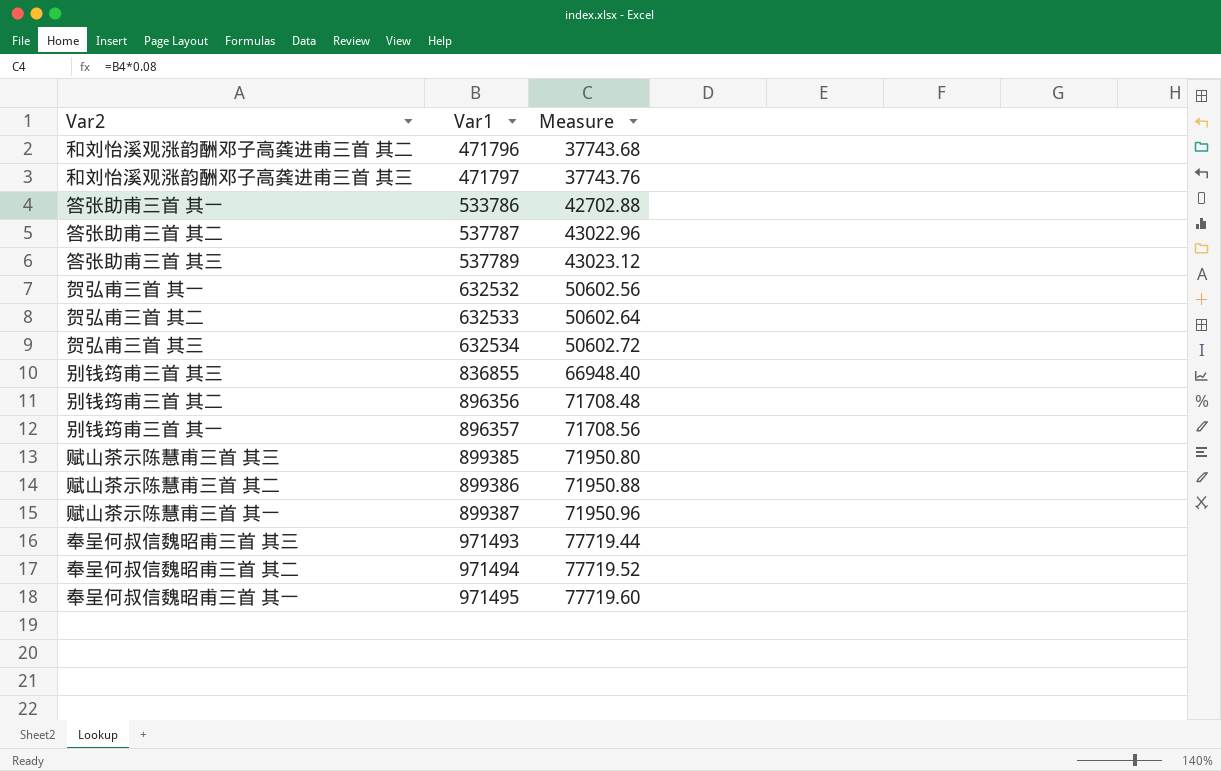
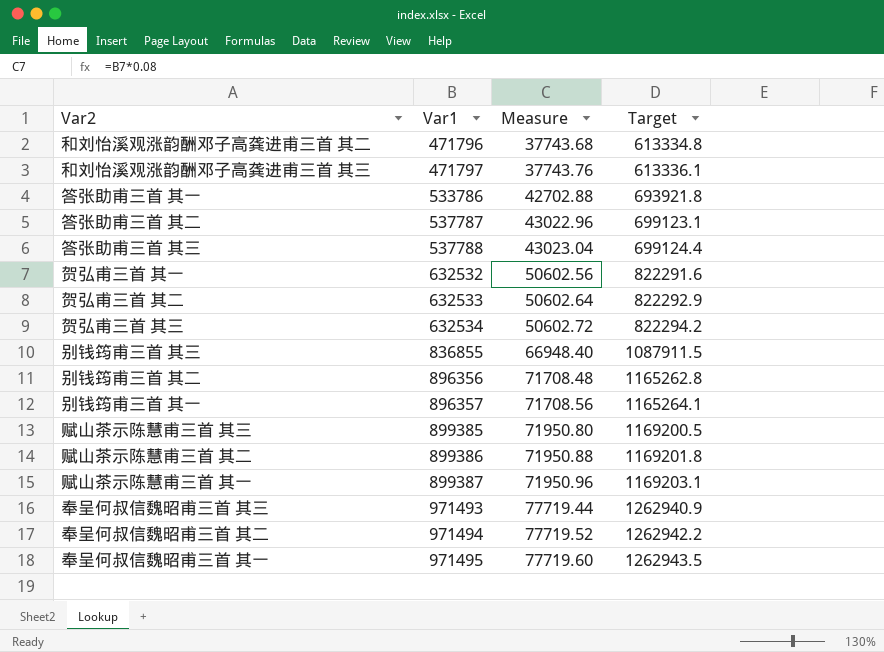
column Target | formula: none -> [Var1] * 1.3
答张助甫三首 其三 | Var1: 537789 -> 537788
答张助甫三首 其三 | Measure: 43023.12 -> 43023.04

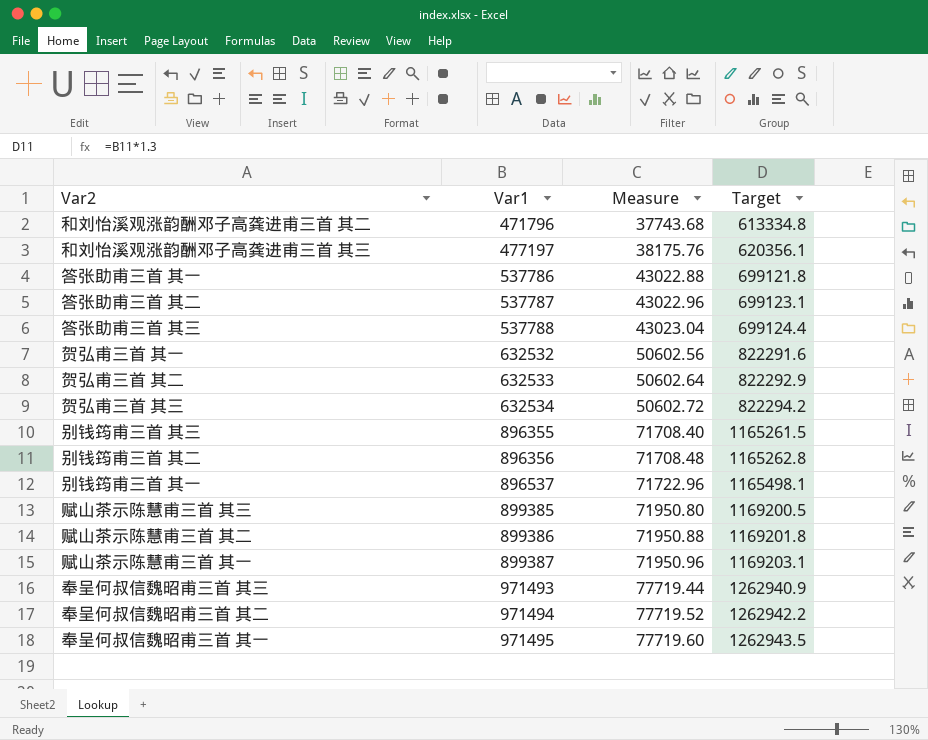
和刘怡溪观涨韵酬邓子高龚进甫三首 其三 | Var1: 471797 -> 477197
和刘怡溪观涨韵酬邓子高龚进甫三首 其三 | Measure: 37743.76 -> 38175.76
和刘怡溪观涨韵酬邓子高龚进甫三首 其三 | Target: 613336.1 -> 620356.1
答张助甫三首 其一 | Var1: 533786 -> 537786
答张助甫三首 其一 | Measure: 42702.88 -> 43022.88
答张助甫三首 其一 | Target: 693921.8 -> 699121.8
别钱筠甫三首 其三 | Var1: 836855 -> 896355
别钱筠甫三首 其三 | Measure: 66948.40 -> 71708.40
别钱筠甫三首 其三 | Target: 1087911.5 -> 1165261.5
别钱筠甫三首 其一 | Var1: 896357 -> 896537
别钱筠甫三首 其一 | Measure: 71708.56 -> 71722.96
别钱筠甫三首 其一 | Target: 1165264.1 -> 1165498.1

